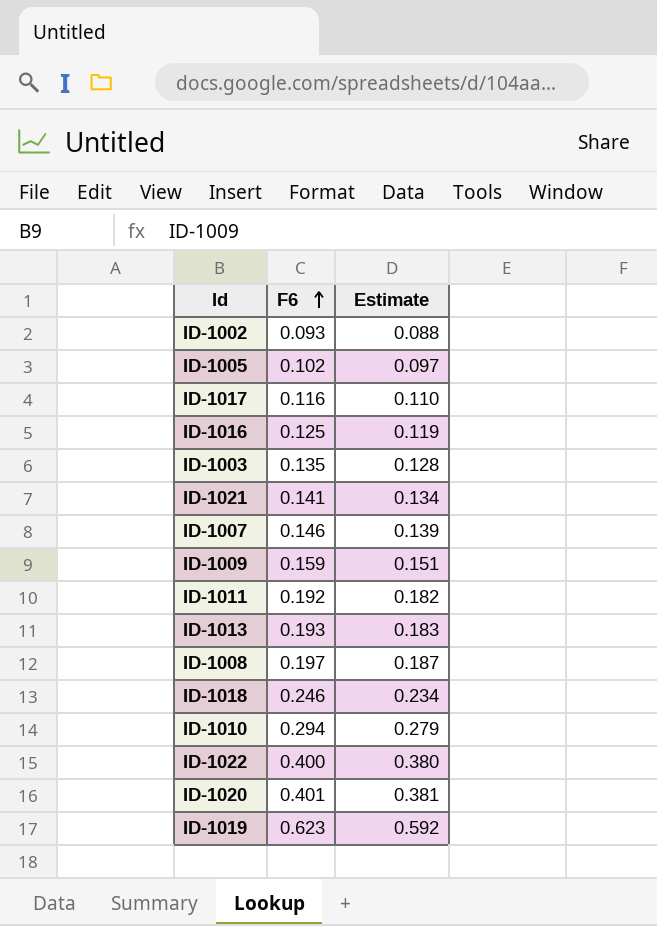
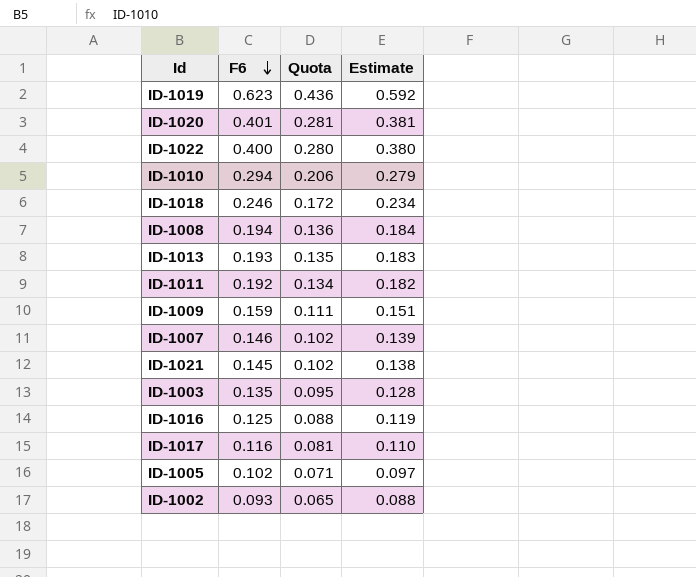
row order: F6 ascending -> F6 descending
column Quota | formula: none -> [F6] * 0.7
ID-1008 | F6: 0.197 -> 0.194
ID-1008 | Estimate: 0.187 -> 0.184
ID-1021 | F6: 0.141 -> 0.145
ID-1021 | Estimate: 0.134 -> 0.138

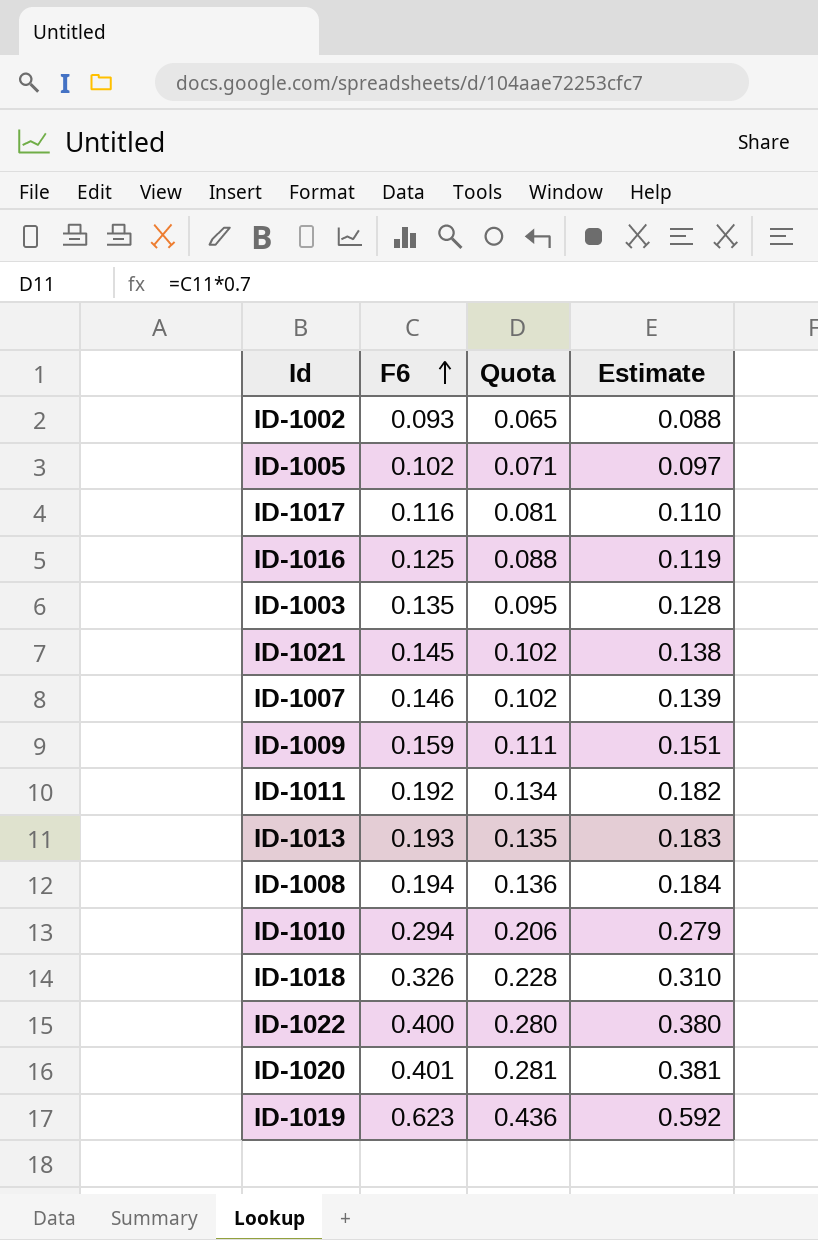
row order: F6 descending -> F6 ascending
ID-1018 | F6: 0.246 -> 0.326
ID-1018 | Quota: 0.172 -> 0.228
ID-1018 | Estimate: 0.234 -> 0.310

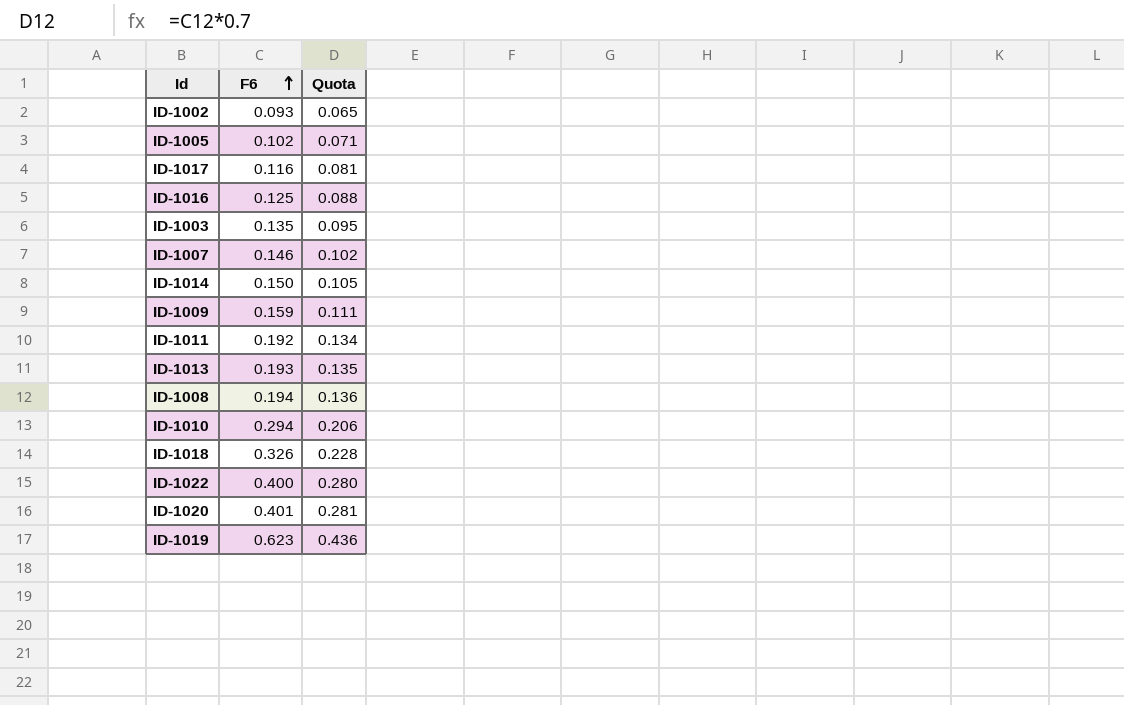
column Estimate | formula: [F6] * 0.95 -> none
row ID-1021: 0.145 | 0.102 | 0.138 -> none
row ID-1014: none -> 0.150 | 0.105

